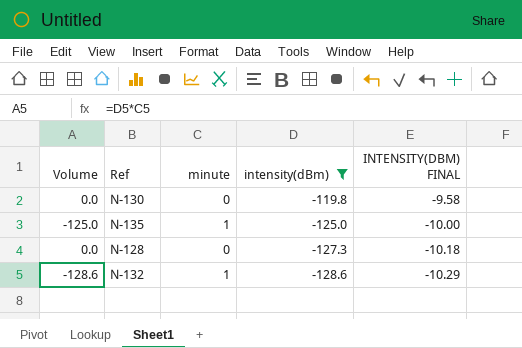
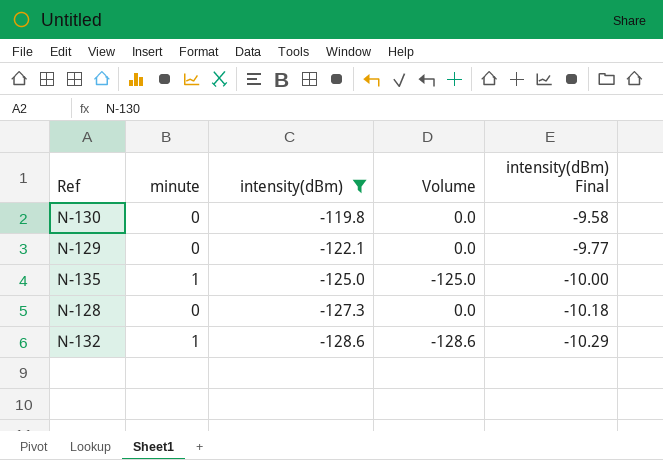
column Volume | position: 1 -> 4
column name: INTENSITY(DBM) FINAL -> intensity(dBm) Final
row N-129: none -> 0 | -122.1 | 0.0 | -9.77

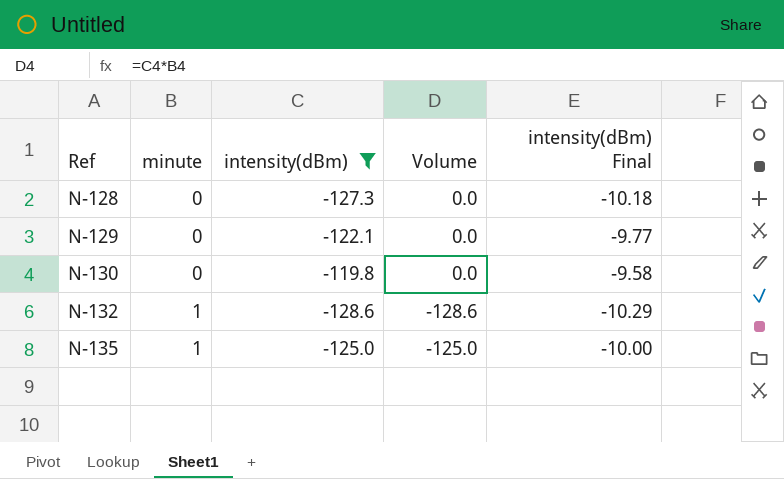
row order: intensity(dBm) descending -> Ref ascending

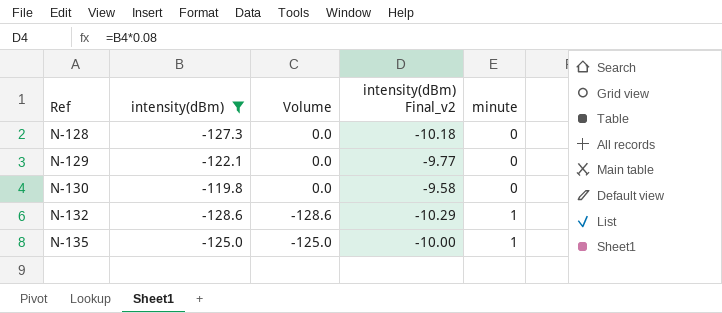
column name: intensity(dBm) Final -> intensity(dBm) Final_v2
column minute | position: 2 -> 5

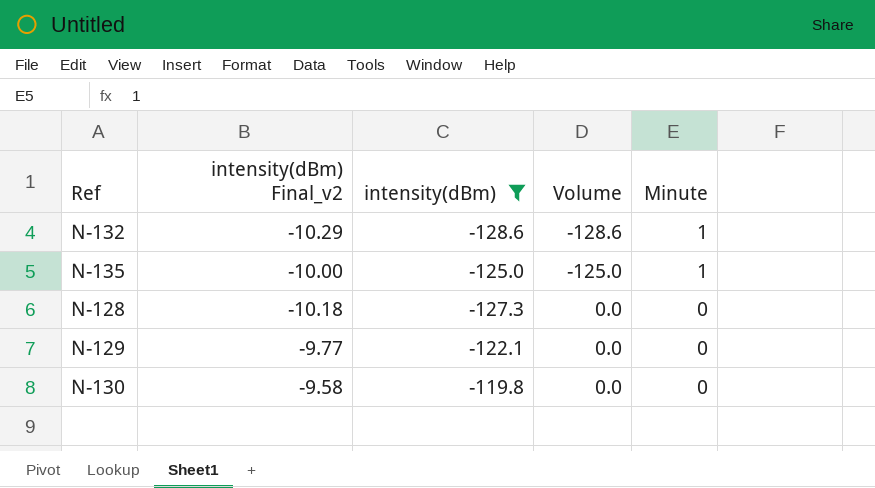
row order: Ref ascending -> Volume ascending
column intensity(dBm) Final_v2 | position: 4 -> 2
column name: minute -> Minute

